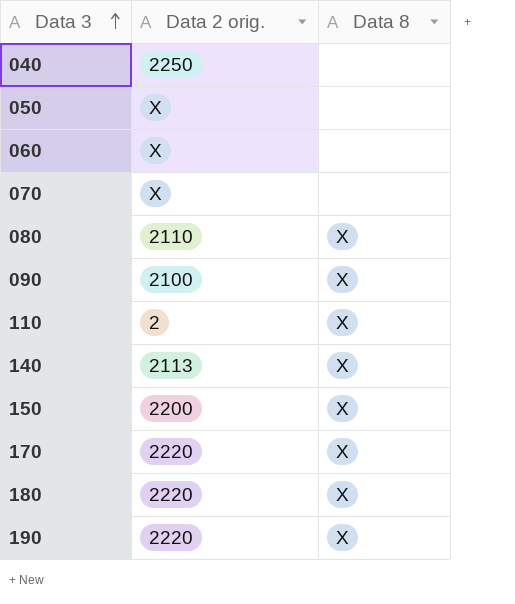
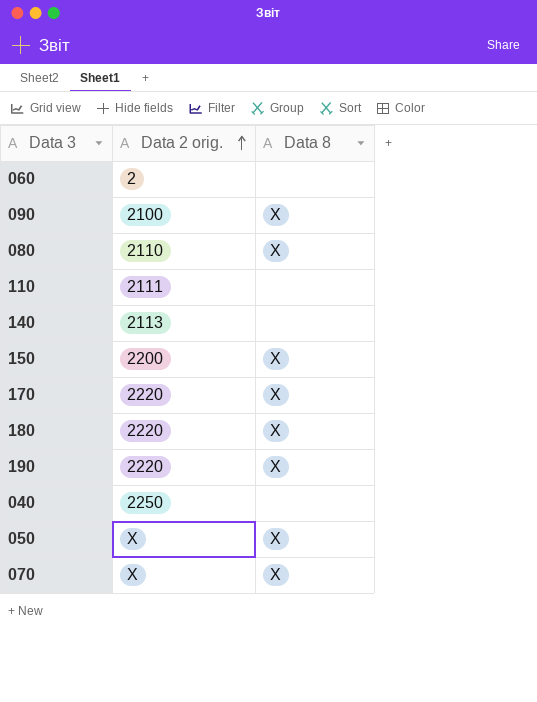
row order: Data 3 ascending -> Data 2 orig. ascending
060 | Data 2 orig.: X -> 2
110 | Data 2 orig.: 2 -> 2111
110 | Data 8: X -> none
140 | Data 8: X -> none
050 | Data 8: none -> X
070 | Data 8: none -> X

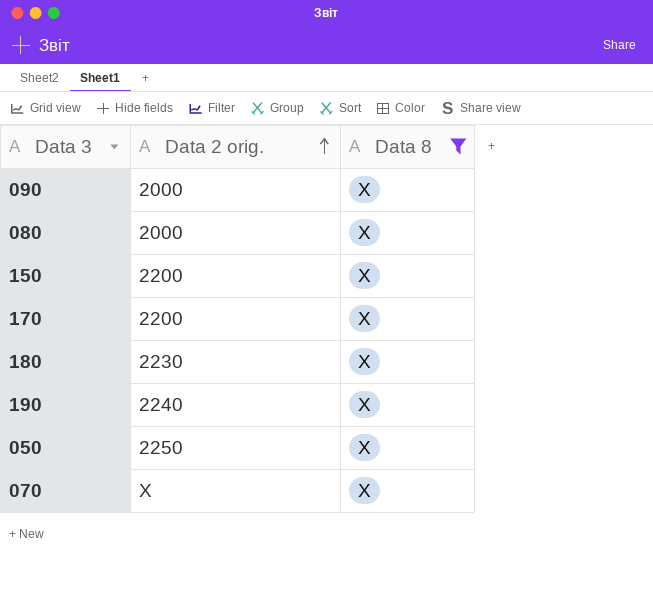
filter: none -> Data 8 = X
090 | Data 2 orig.: 2100 -> 2000
080 | Data 2 orig.: 2110 -> 2000
170 | Data 2 orig.: 2220 -> 2200
180 | Data 2 orig.: 2220 -> 2230
190 | Data 2 orig.: 2220 -> 2240
050 | Data 2 orig.: X -> 2250

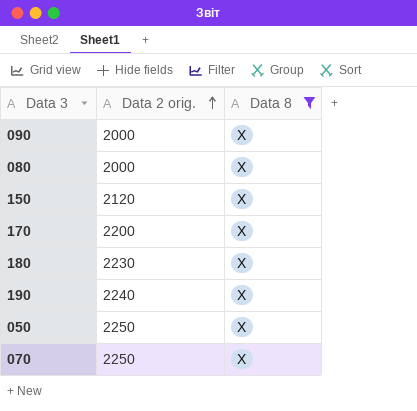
150 | Data 2 orig.: 2200 -> 2120
070 | Data 2 orig.: X -> 2250

